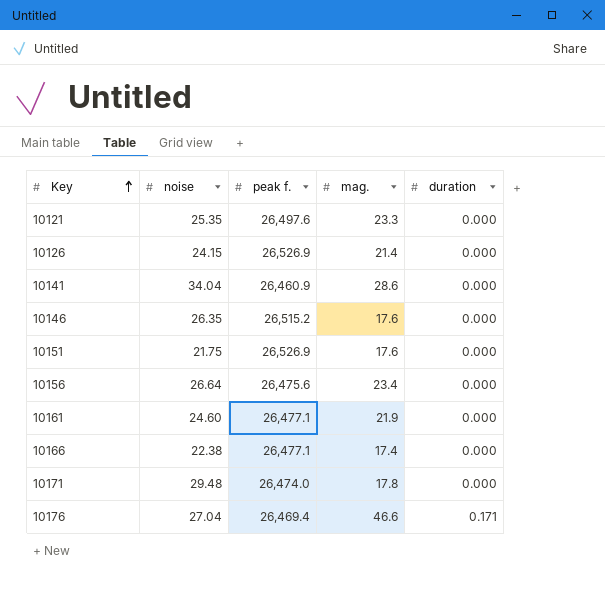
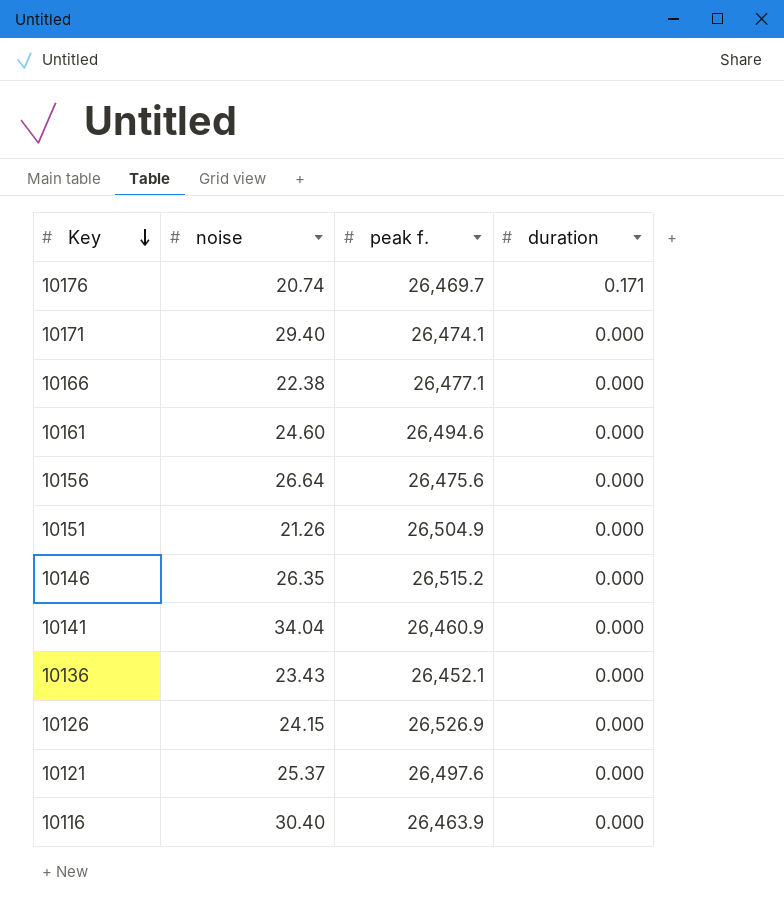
row order: Key ascending -> Key descending
column mag. | position: 4 -> none
10176 | noise: 27.04 -> 20.74
10176 | peak f.: 26,469.4 -> 26,469.7
10171 | noise: 29.48 -> 29.40
10171 | peak f.: 26,474.0 -> 26,474.1
10161 | peak f.: 26,477.1 -> 26,494.6
10151 | noise: 21.75 -> 21.26
10151 | peak f.: 26,526.9 -> 26,504.9
row 10136: none -> 23.43 | 26,452.1 | 0.000
10121 | noise: 25.35 -> 25.37
row 10116: none -> 30.40 | 26,463.9 | 0.000

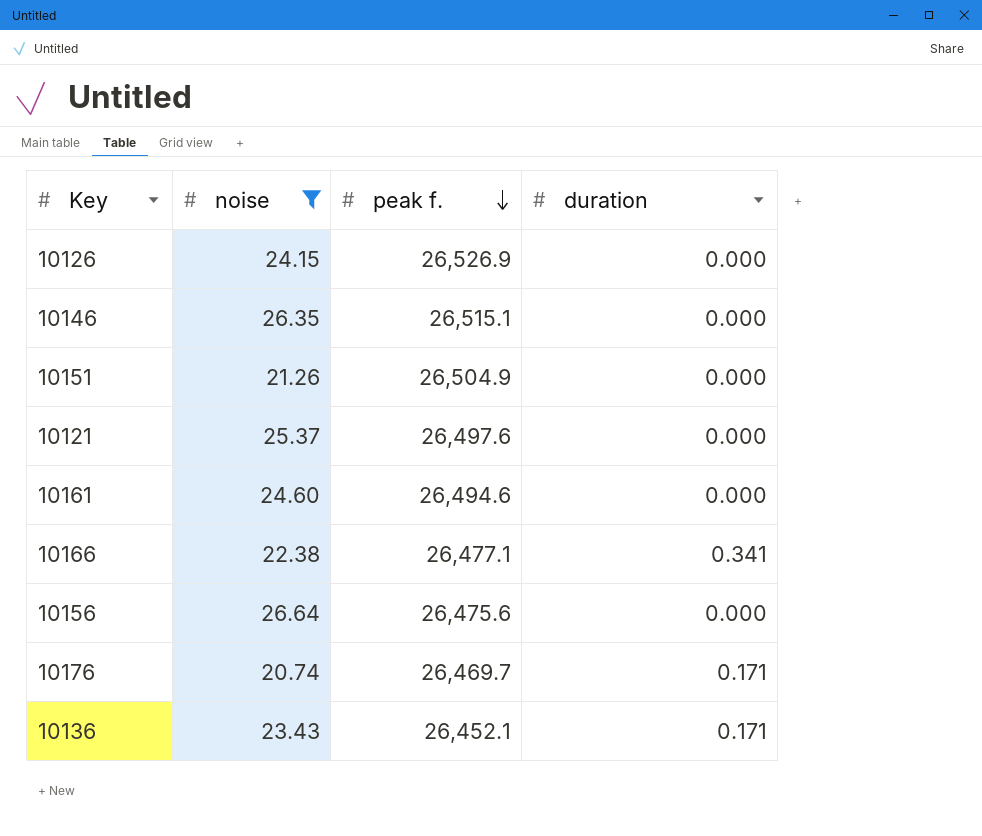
filter: none -> noise <= 26.64
row order: Key descending -> peak f. descending
10146 | peak f.: 26,515.2 -> 26,515.1
10166 | duration: 0.000 -> 0.341
10136 | duration: 0.000 -> 0.171

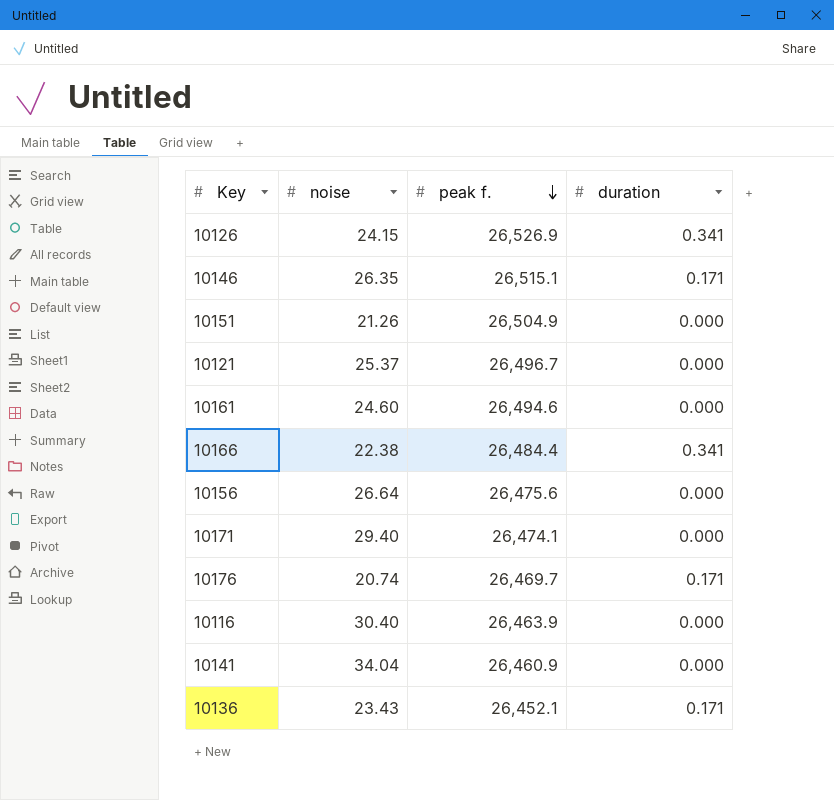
filter: noise <= 26.64 -> none
10126 | duration: 0.000 -> 0.341
10146 | duration: 0.000 -> 0.171
10121 | peak f.: 26,497.6 -> 26,496.7
10166 | peak f.: 26,477.1 -> 26,484.4

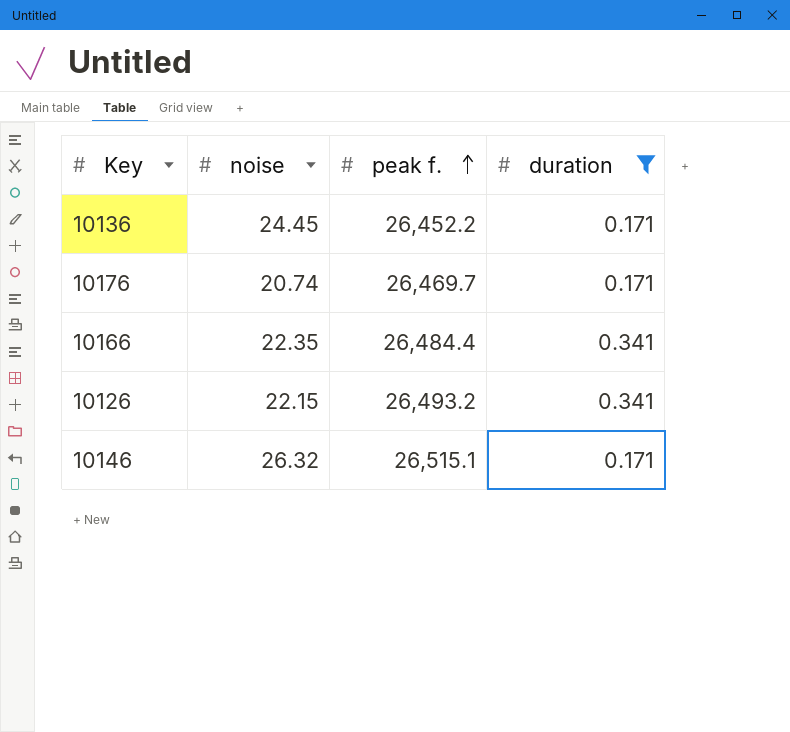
filter: none -> duration != 0.000
row order: peak f. descending -> peak f. ascending
10136 | noise: 23.43 -> 24.45
10136 | peak f.: 26,452.1 -> 26,452.2
10166 | noise: 22.38 -> 22.35
10126 | noise: 24.15 -> 22.15
10126 | peak f.: 26,526.9 -> 26,493.2
10146 | noise: 26.35 -> 26.32

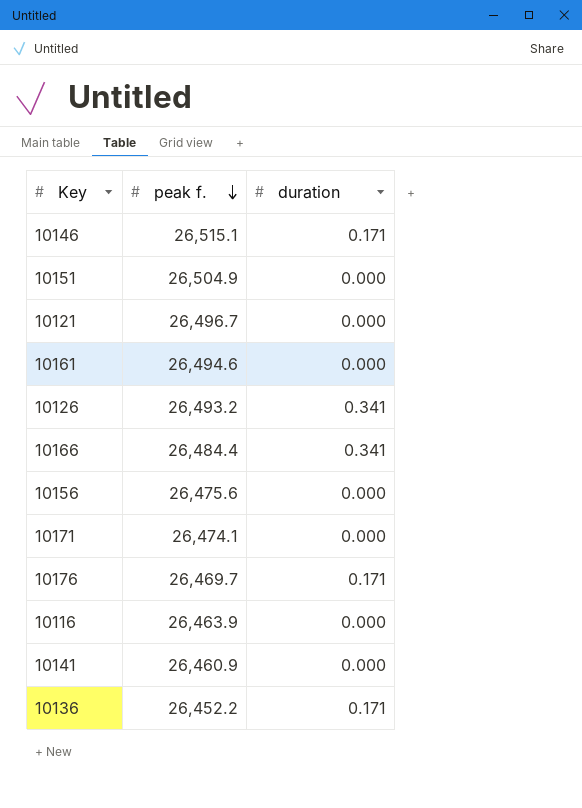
filter: duration != 0.000 -> none
row order: peak f. ascending -> peak f. descending
column noise | position: 2 -> none

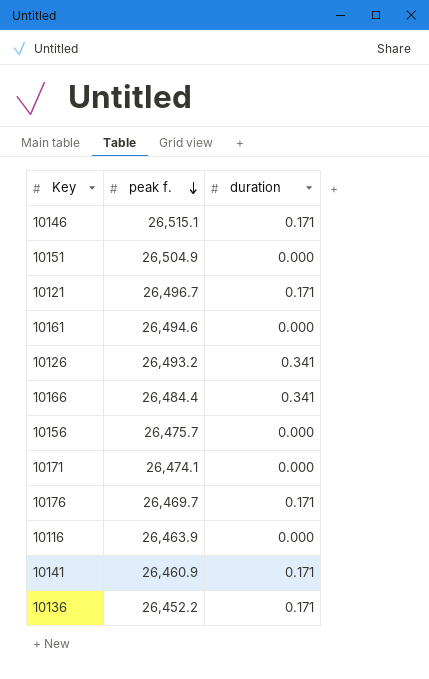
10121 | duration: 0.000 -> 0.171
10156 | peak f.: 26,475.6 -> 26,475.7
10141 | duration: 0.000 -> 0.171

